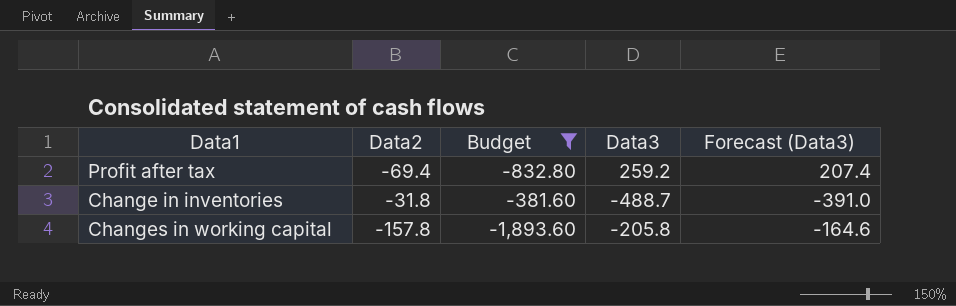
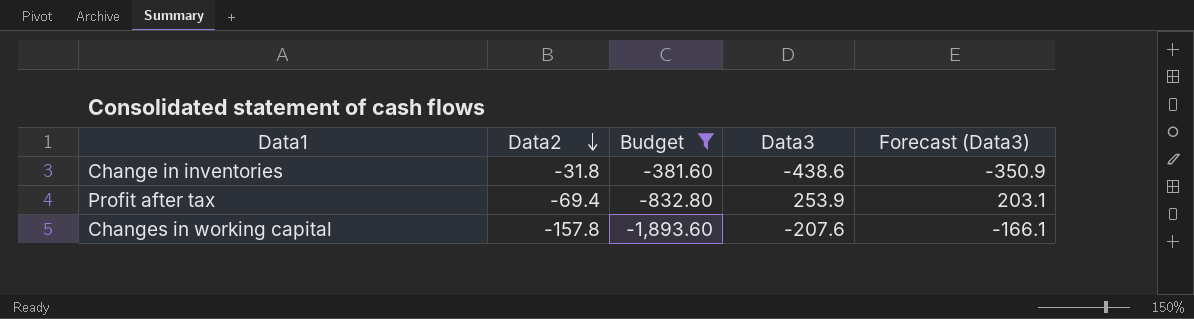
row order: none -> Data2 descending
Change in inventories | Data3: -488.7 -> -438.6
Change in inventories | Forecast (Data3): -391.0 -> -350.9
Profit after tax | Data3: 259.2 -> 253.9
Profit after tax | Forecast (Data3): 207.4 -> 203.1
Changes in working capital | Data3: -205.8 -> -207.6
Changes in working capital | Forecast (Data3): -164.6 -> -166.1

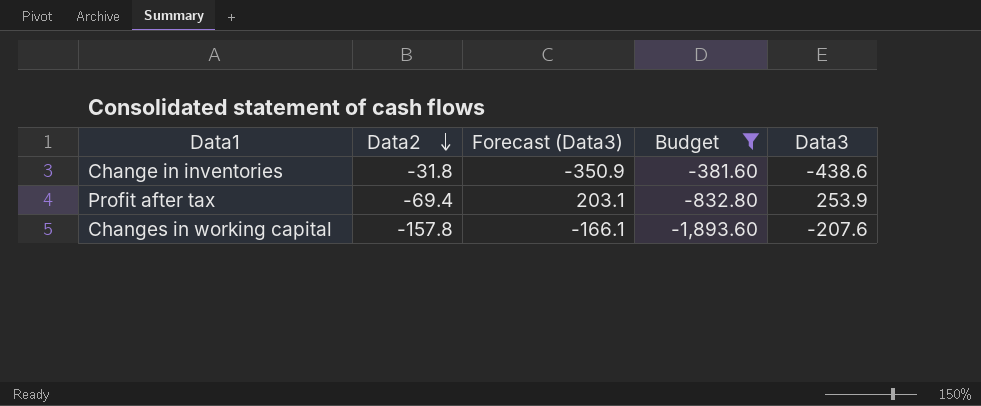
column Forecast (Data3) | position: 5 -> 3

